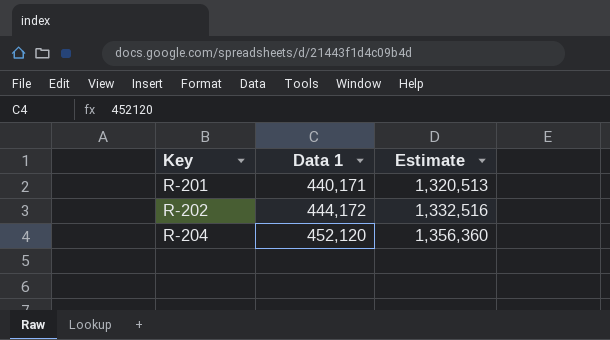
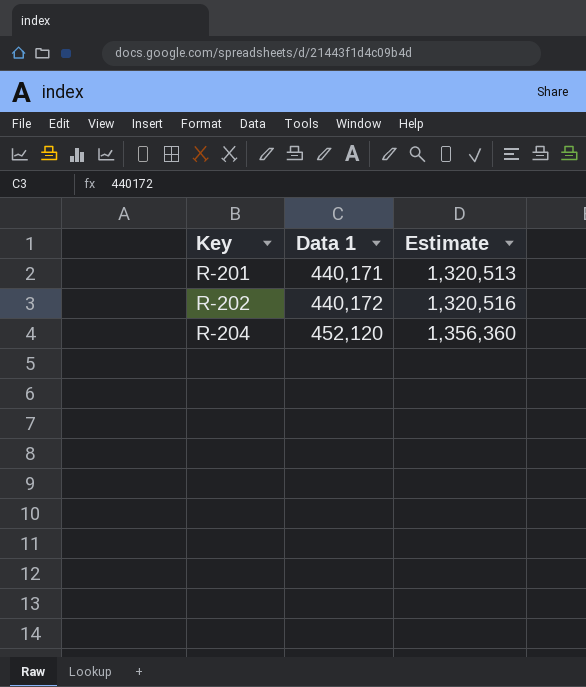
R-202 | Data 1: 444,172 -> 440,172
R-202 | Estimate: 1,332,516 -> 1,320,516

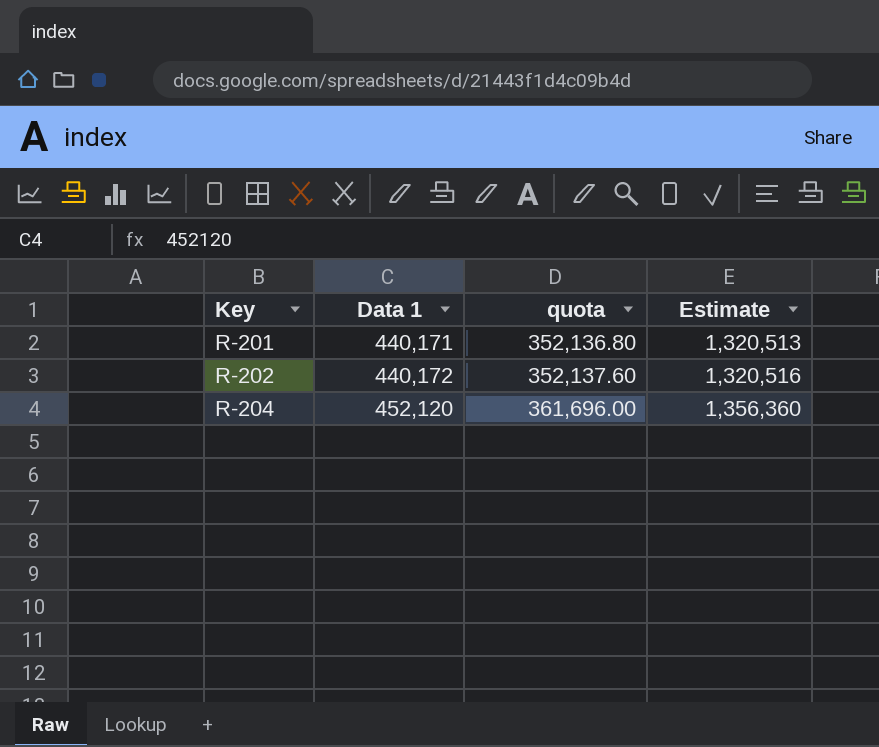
column quota | formula: none -> [Data 1] * 0.8

